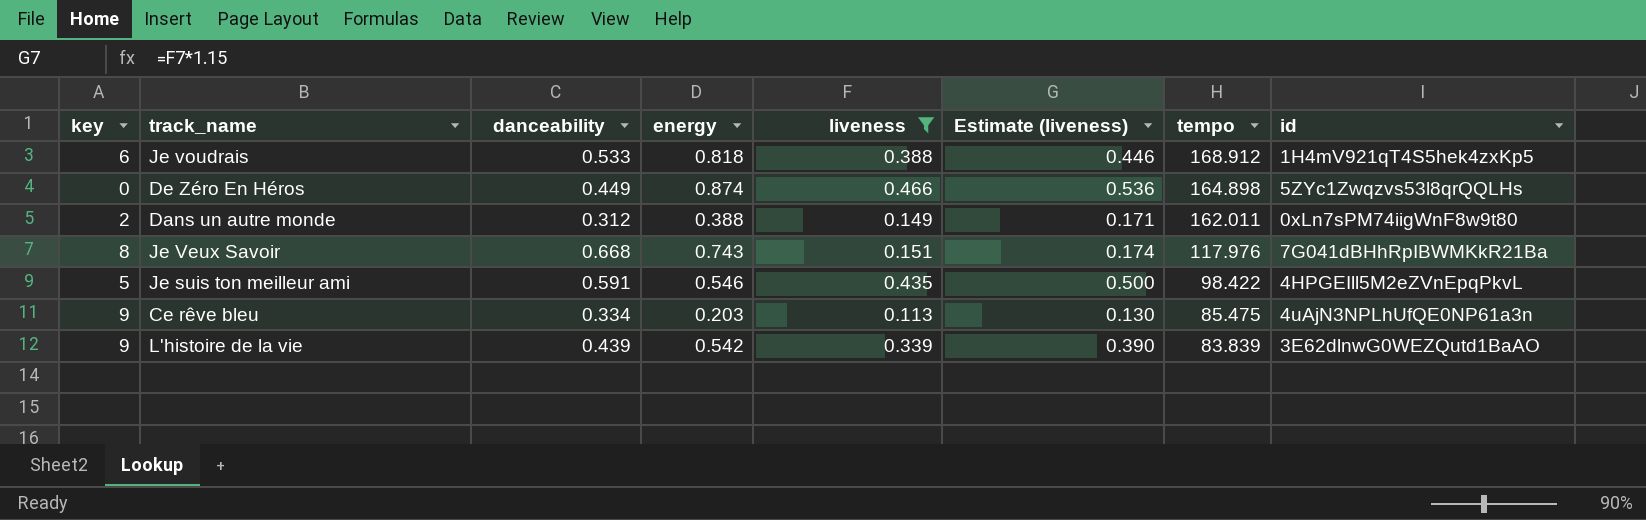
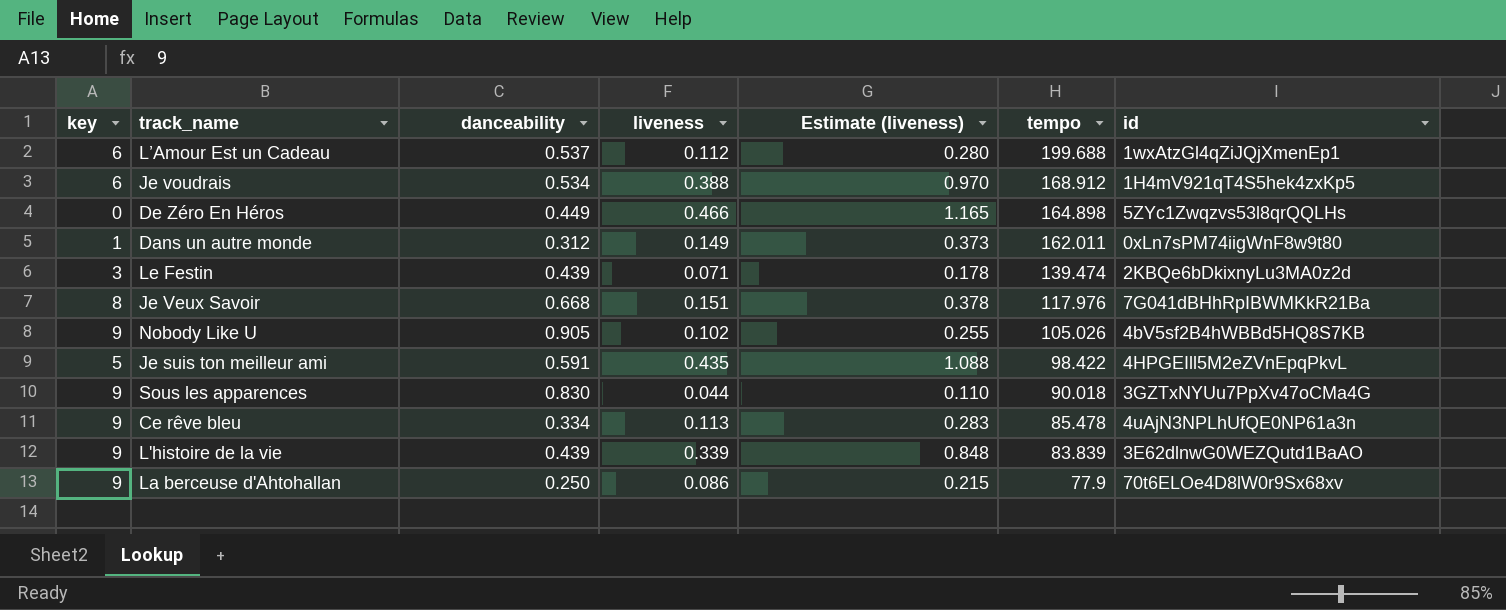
filter: liveness >= 0.113 -> none
column energy | position: 4 -> none
column Estimate (liveness) | formula: [liveness] * 1.15 -> [liveness] * 2.5
Je voudrais | danceability: 0.533 -> 0.534
Dans un autre monde | key: 2 -> 1
Ce rêve bleu | tempo: 85.475 -> 85.478

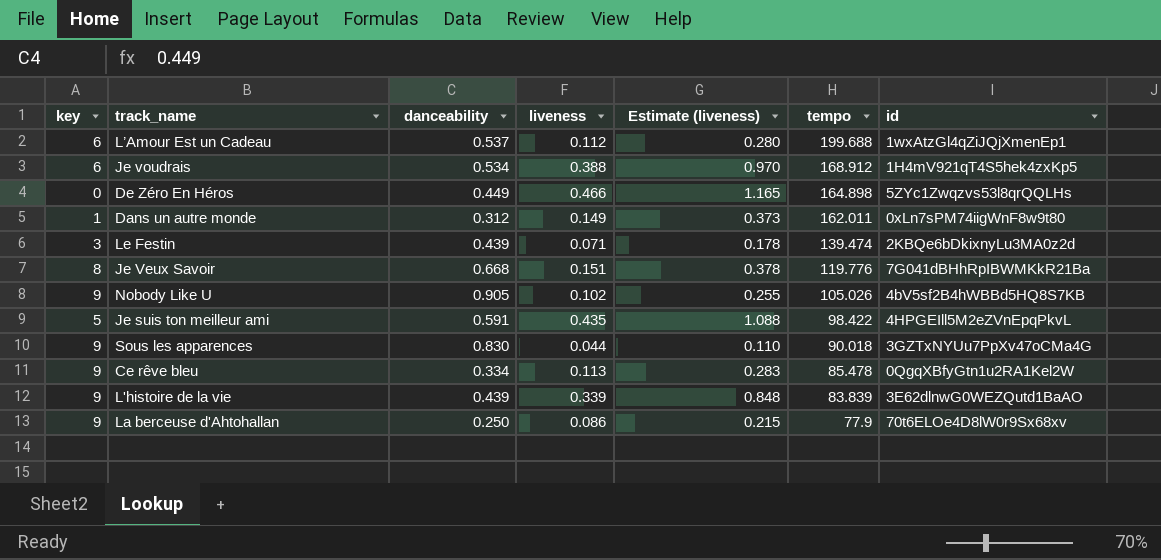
Je Veux Savoir | tempo: 117.976 -> 119.776
Ce rêve bleu | id: 4uAjN3NPLhUfQE0NP61a3n -> 0QgqXBfyGtn1u2RA1Kel2W

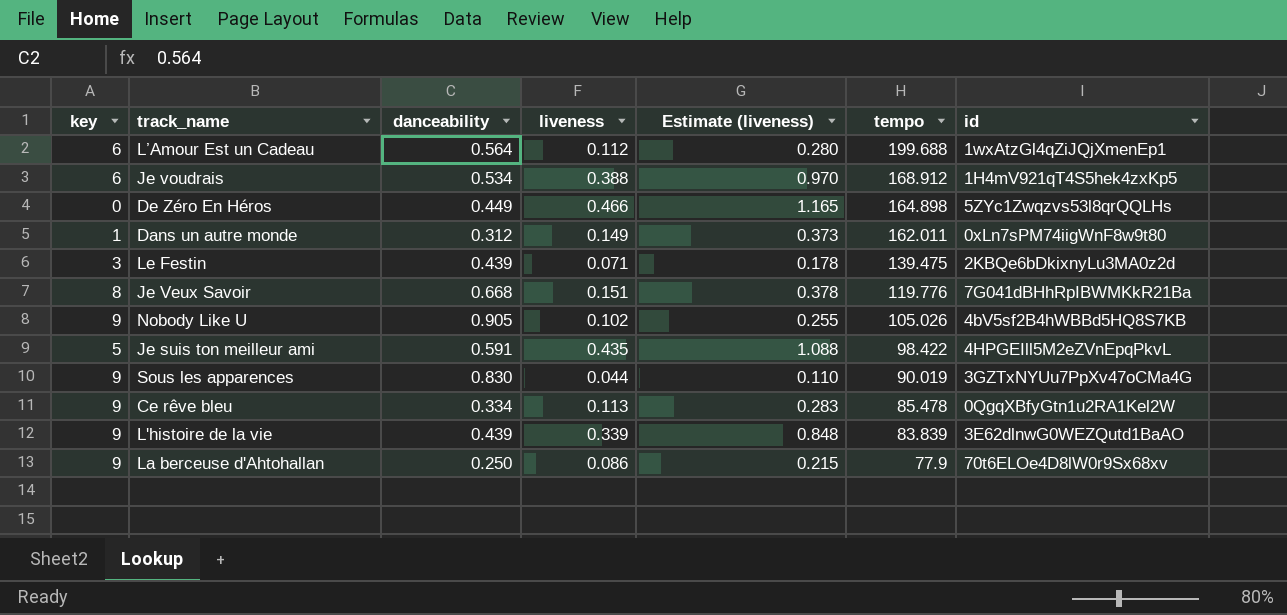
L’Amour Est un Cadeau | danceability: 0.537 -> 0.564
Le Festin | tempo: 139.474 -> 139.475
Sous les apparences | tempo: 90.018 -> 90.019

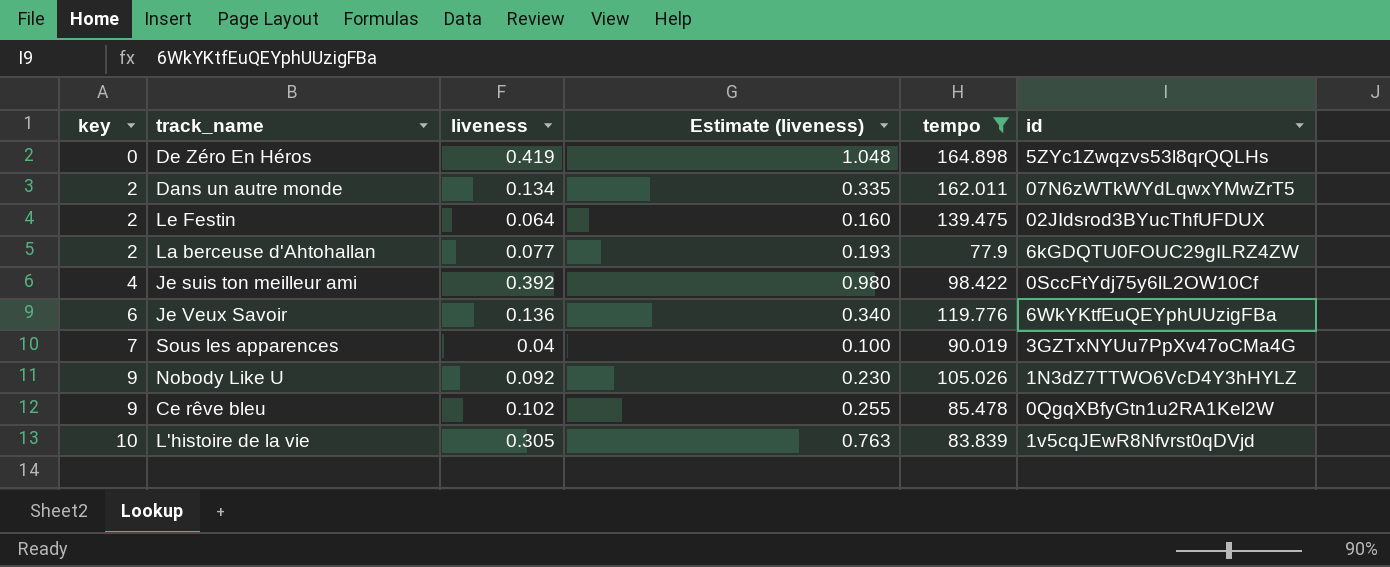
filter: none -> tempo <= 164.898
row order: tempo descending -> key ascending
column danceability | position: 3 -> none
De Zéro En Héros | liveness: 0.466 -> 0.419
De Zéro En Héros | Estimate (liveness): 1.165 -> 1.048
Dans un autre monde | key: 1 -> 2
Dans un autre monde | liveness: 0.149 -> 0.134
Dans un autre monde | Estimate (liveness): 0.373 -> 0.335
Dans un autre monde | id: 0xLn7sPM74iigWnF8w9t80 -> 07N6zWTkWYdLqwxYMwZrT5
Le Festin | key: 3 -> 2
Le Festin | liveness: 0.071 -> 0.064
Le Festin | Estimate (liveness): 0.178 -> 0.160
Le Festin | id: 2KBQe6bDkixnyLu3MA0z2d -> 02JIdsrod3BYucThfUFDUX
La berceuse d'Ahtohallan | key: 9 -> 2
La berceuse d'Ahtohallan | liveness: 0.086 -> 0.077
La berceuse d'Ahtohallan | Estimate (liveness): 0.215 -> 0.193
La berceuse d'Ahtohallan | id: 70t6ELOe4D8lW0r9Sx68xv -> 6kGDQTU0FOUC29gILRZ4ZW
Je suis ton meilleur ami | key: 5 -> 4
Je suis ton meilleur ami | liveness: 0.435 -> 0.392
Je suis ton meilleur ami | Estimate (liveness): 1.088 -> 0.980
Je suis ton meilleur ami | id: 4HPGEIll5M2eZVnEpqPkvL -> 0SccFtYdj75y6lL2OW10Cf
Je Veux Savoir | key: 8 -> 6
Je Veux Savoir | liveness: 0.151 -> 0.136
Je Veux Savoir | Estimate (liveness): 0.378 -> 0.340
Je Veux Savoir | id: 7G041dBHhRpIBWMKkR21Ba -> 6WkYKtfEuQEYphUUzigFBa
Sous les apparences | key: 9 -> 7
Sous les apparences | liveness: 0.044 -> 0.04
Sous les apparences | Estimate (liveness): 0.110 -> 0.100
Nobody Like U | liveness: 0.102 -> 0.092
Nobody Like U | Estimate (liveness): 0.255 -> 0.230
Nobody Like U | id: 4bV5sf2B4hWBBd5HQ8S7KB -> 1N3dZ7TTWO6VcD4Y3hHYLZ
Ce rêve bleu | liveness: 0.113 -> 0.102
Ce rêve bleu | Estimate (liveness): 0.283 -> 0.255
L'histoire de la vie | key: 9 -> 10
L'histoire de la vie | liveness: 0.339 -> 0.305
L'histoire de la vie | Estimate (liveness): 0.848 -> 0.763
L'histoire de la vie | id: 3E62dlnwG0WEZQutd1BaAO -> 1v5cqJEwR8Nfvrst0qDVjd

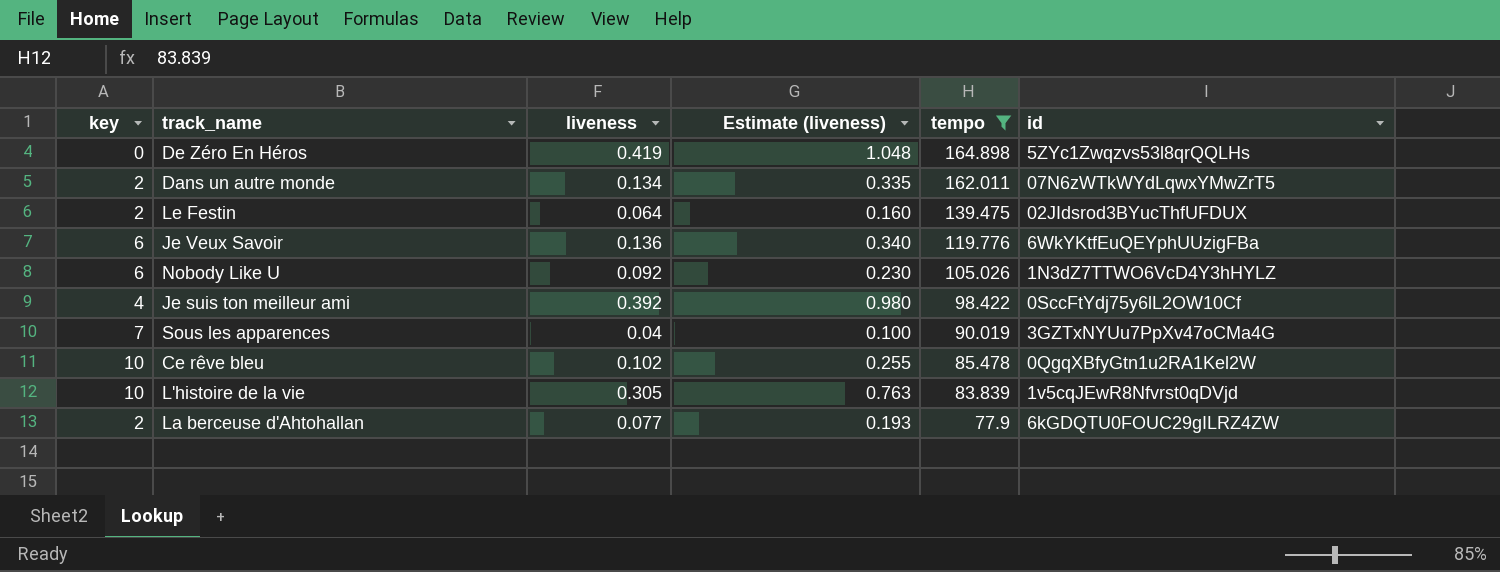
row order: key ascending -> tempo descending
Nobody Like U | key: 9 -> 6
Ce rêve bleu | key: 9 -> 10

